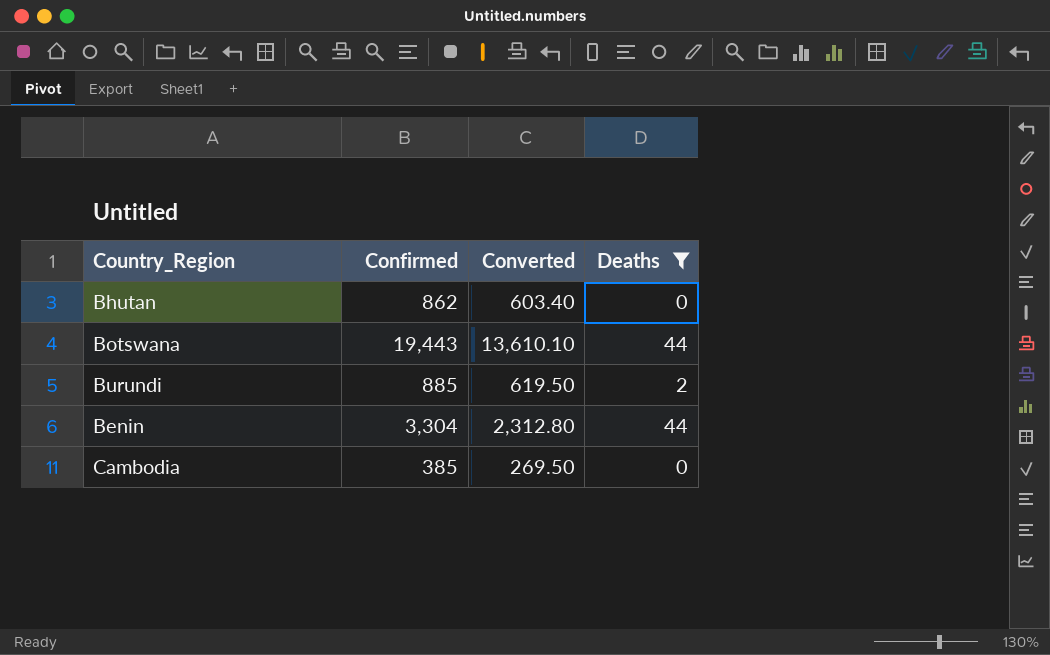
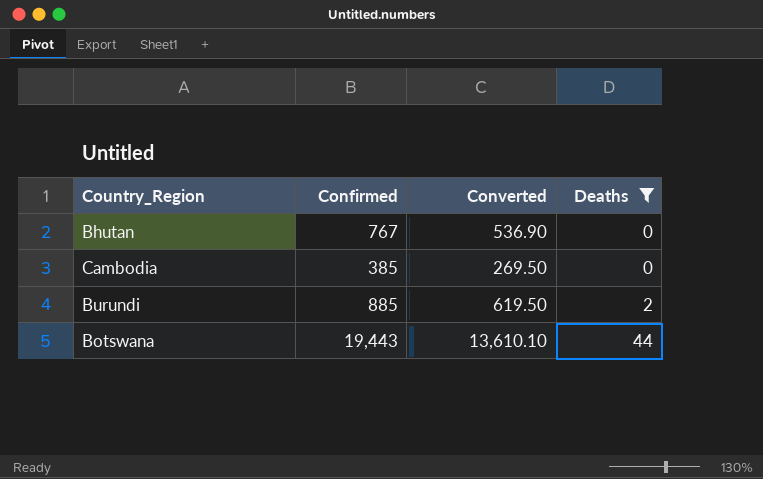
row order: none -> Deaths ascending
row Benin: 3,304 | 2,312.80 | 44 -> none
Bhutan | Confirmed: 862 -> 767
Bhutan | Converted: 603.40 -> 536.90

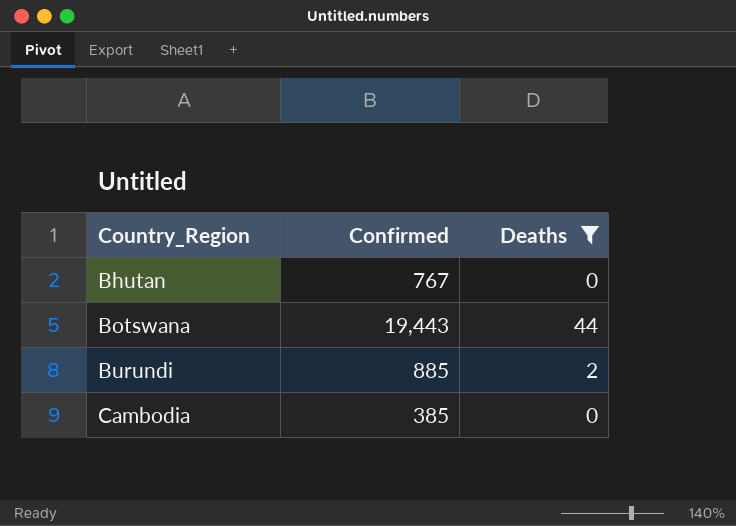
row order: Deaths ascending -> Country_Region ascending
column Converted | formula: [Confirmed] * 0.7 -> none

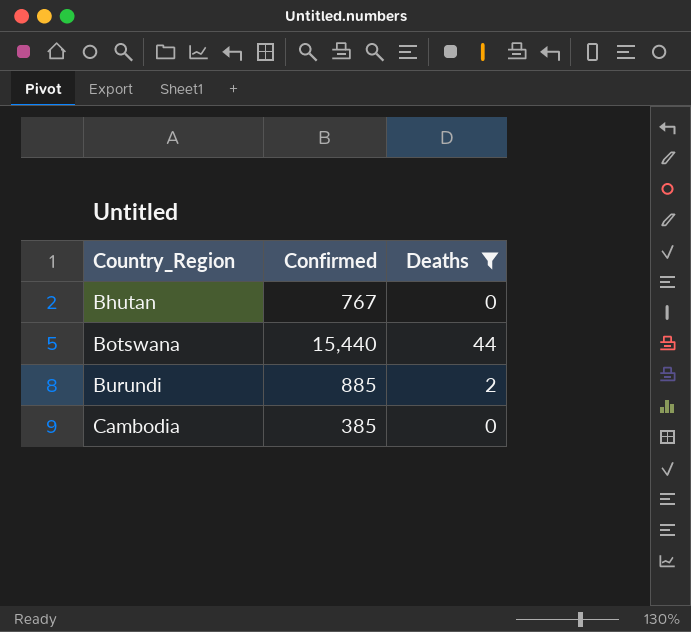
Botswana | Confirmed: 19,443 -> 15,440

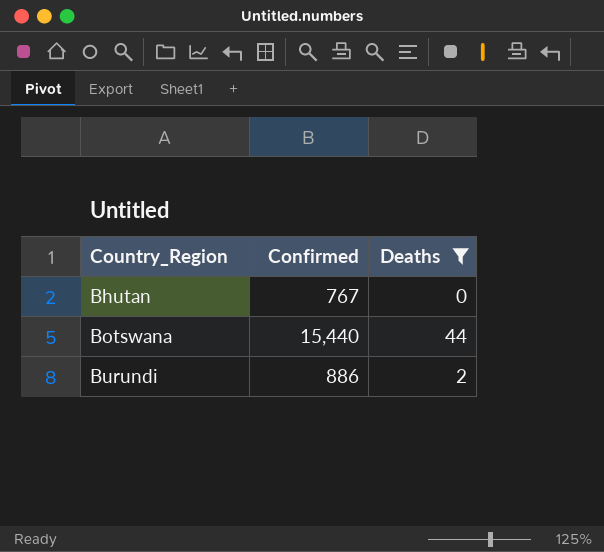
row Cambodia: 385 | 0 -> none
Burundi | Confirmed: 885 -> 886

